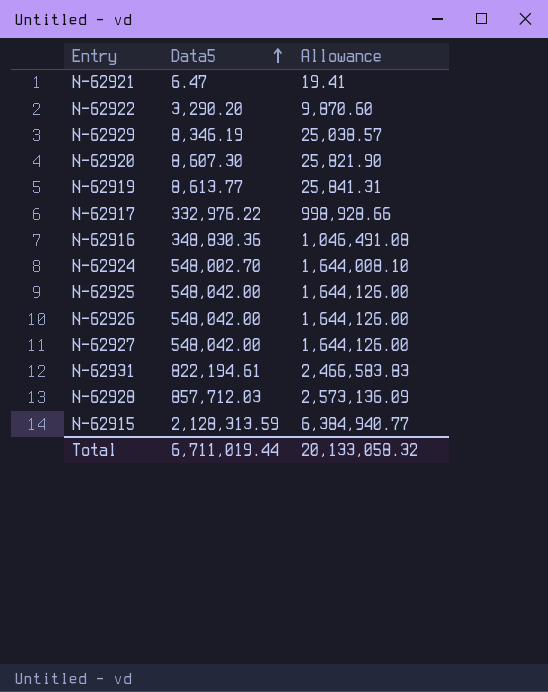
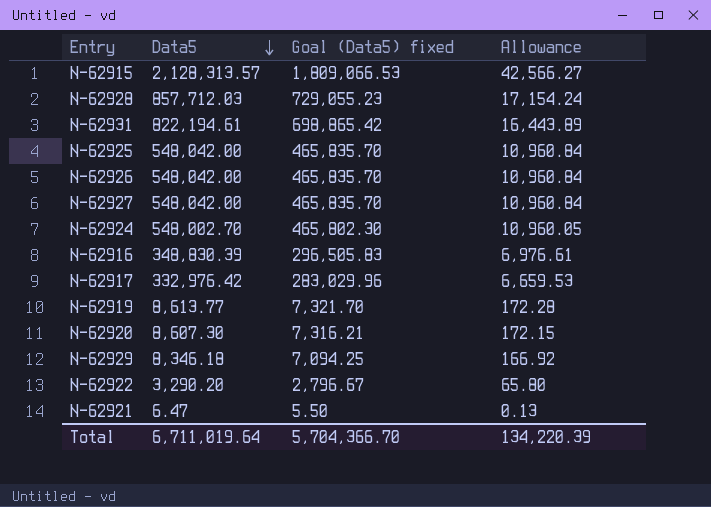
row order: Data5 ascending -> Data5 descending
column Goal (Data5) fixed | formula: none -> [Data5] * 0.85
column Allowance | formula: [Data5] * 3 -> [Data5] * 0.02
N-62915 | Data5: 2,128,313.59 -> 2,128,313.57
N-62916 | Data5: 348,830.36 -> 348,830.39
N-62917 | Data5: 332,976.22 -> 332,976.42
N-62929 | Data5: 8,346.19 -> 8,346.18
Total | Data5: 6,711,019.44 -> 6,711,019.64
Total | Allowance: 20,133,058.32 -> 134,220.39

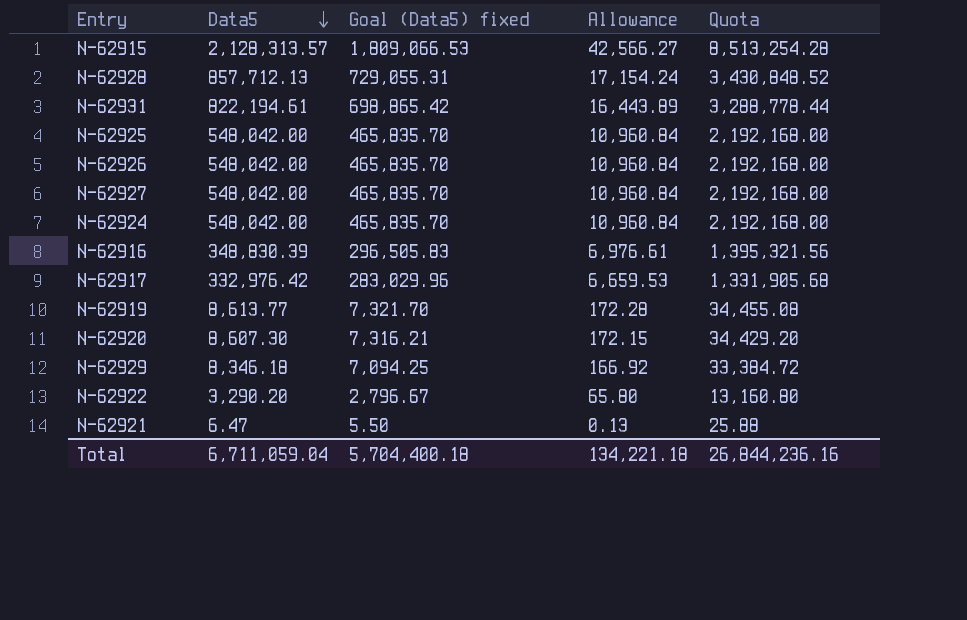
column Quota | formula: none -> [Data5] * 4
N-62928 | Data5: 857,712.03 -> 857,712.13
N-62928 | Goal (Data5) fixed: 729,055.23 -> 729,055.31
N-62924 | Data5: 548,002.70 -> 548,042.00
N-62924 | Goal (Data5) fixed: 465,802.30 -> 465,835.70
N-62924 | Allowance: 10,960.05 -> 10,960.84
Total | Data5: 6,711,019.64 -> 6,711,059.04
Total | Goal (Data5) fixed: 5,704,366.70 -> 5,704,400.18
Total | Allowance: 134,220.39 -> 134,221.18

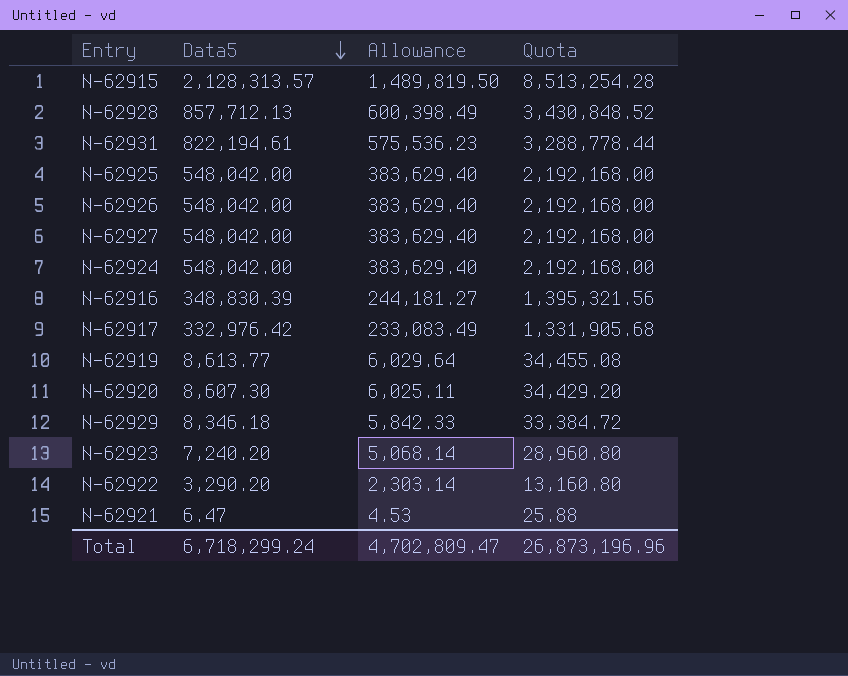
column Goal (Data5) fixed | formula: [Data5] * 0.85 -> none
column Allowance | formula: [Data5] * 0.02 -> [Data5] * 0.7
row N-62923: none -> 7,240.20 | 5,068.14 | 28,960.80
Total | Data5: 6,711,059.04 -> 6,718,299.24
Total | Allowance: 134,221.18 -> 4,702,809.47
Total | Quota: 26,844,236.16 -> 26,873,196.96

